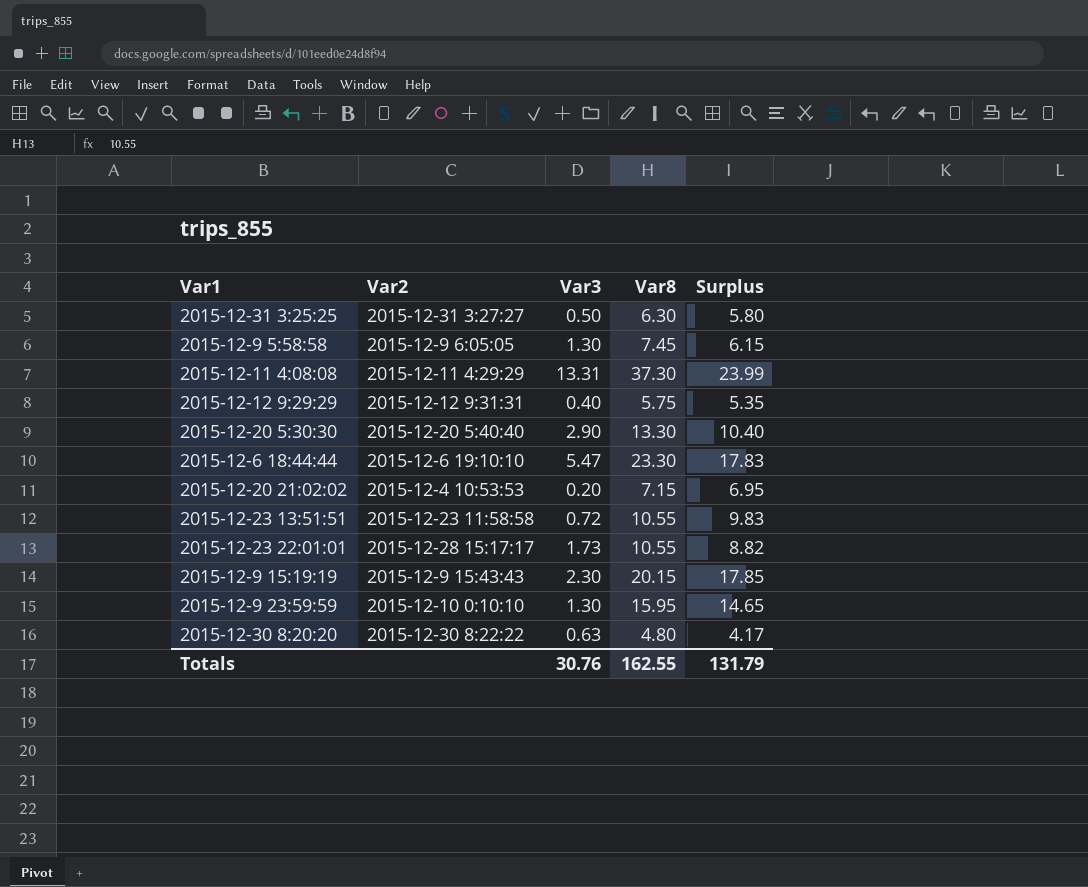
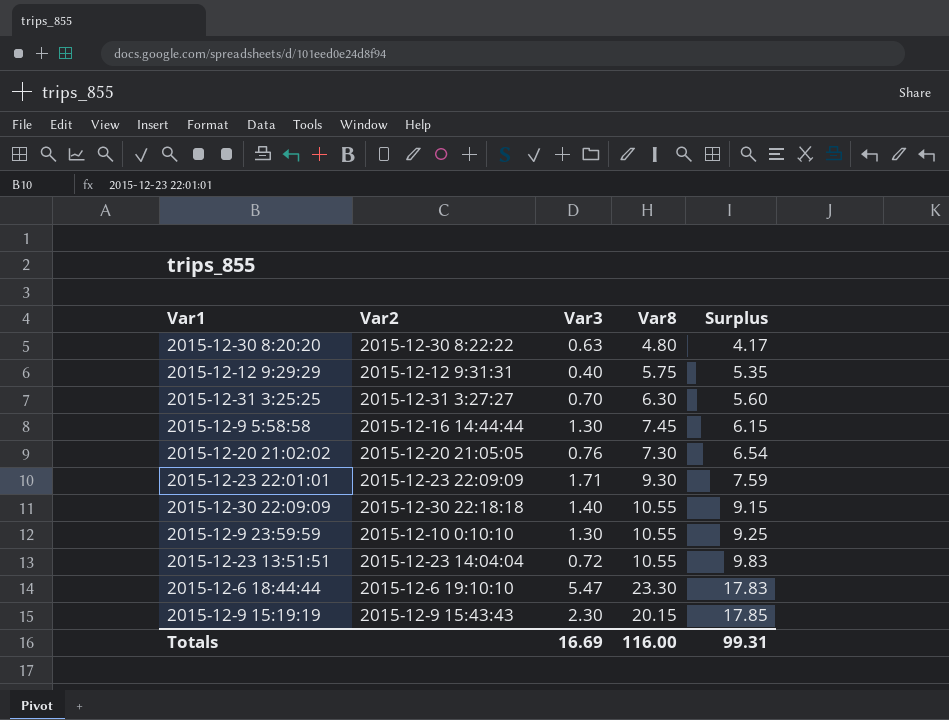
row order: none -> Surplus ascending
row 2015-12-11 4:08:08: 2015-12-11 4:29:29 | 13.31 | 37.30 | 23.99 -> none
row 2015-12-20 5:30:30: 2015-12-20 5:40:40 | 2.90 | 13.30 | 10.40 -> none
2015-12-31 3:25:25 | Var3: 0.50 -> 0.70
2015-12-31 3:25:25 | Surplus: 5.80 -> 5.60
2015-12-9 5:58:58 | Var2: 2015-12-9 6:05:05 -> 2015-12-16 14:44:44
2015-12-20 21:02:02 | Var2: 2015-12-4 10:53:53 -> 2015-12-20 21:05:05
2015-12-20 21:02:02 | Var3: 0.20 -> 0.76
2015-12-20 21:02:02 | Var8: 7.15 -> 7.30
2015-12-20 21:02:02 | Surplus: 6.95 -> 6.54
2015-12-23 22:01:01 | Var2: 2015-12-28 15:17:17 -> 2015-12-23 22:09:09
2015-12-23 22:01:01 | Var3: 1.73 -> 1.71
2015-12-23 22:01:01 | Var8: 10.55 -> 9.30
2015-12-23 22:01:01 | Surplus: 8.82 -> 7.59
row 2015-12-30 22:09:09: none -> 2015-12-30 22:18:18 | 1.40 | 10.55 | 9.15
2015-12-9 23:59:59 | Var8: 15.95 -> 10.55
2015-12-9 23:59:59 | Surplus: 14.65 -> 9.25
2015-12-23 13:51:51 | Var2: 2015-12-23 11:58:58 -> 2015-12-23 14:04:04
Totals | Var3: 30.76 -> 16.69
Totals | Var8: 162.55 -> 116.00
Totals | Surplus: 131.79 -> 99.31

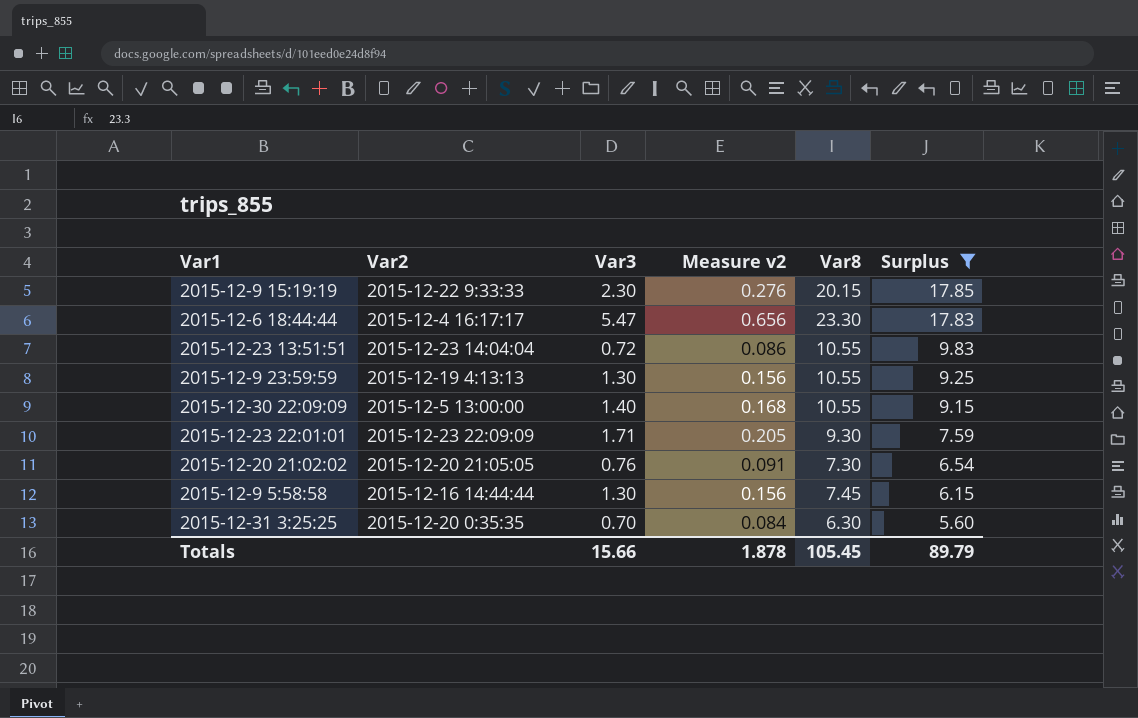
filter: none -> Surplus >= 5.60
row order: Surplus ascending -> Surplus descending
column Measure v2 | formula: none -> [Var3] * 0.12
2015-12-9 15:19:19 | Var2: 2015-12-9 15:43:43 -> 2015-12-22 9:33:33
2015-12-6 18:44:44 | Var2: 2015-12-6 19:10:10 -> 2015-12-4 16:17:17
2015-12-9 23:59:59 | Var2: 2015-12-10 0:10:10 -> 2015-12-19 4:13:13
2015-12-30 22:09:09 | Var2: 2015-12-30 22:18:18 -> 2015-12-5 13:00:00
2015-12-31 3:25:25 | Var2: 2015-12-31 3:27:27 -> 2015-12-20 0:35:35
Totals | Var3: 16.69 -> 15.66
Totals | Var8: 116.00 -> 105.45
Totals | Surplus: 99.31 -> 89.79

